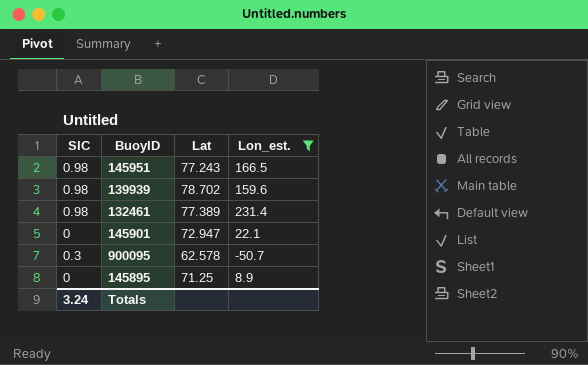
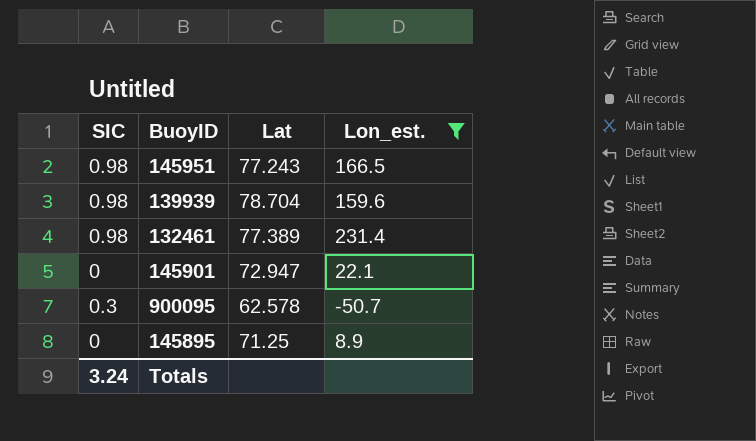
139939 | Lat: 78.702 -> 78.704

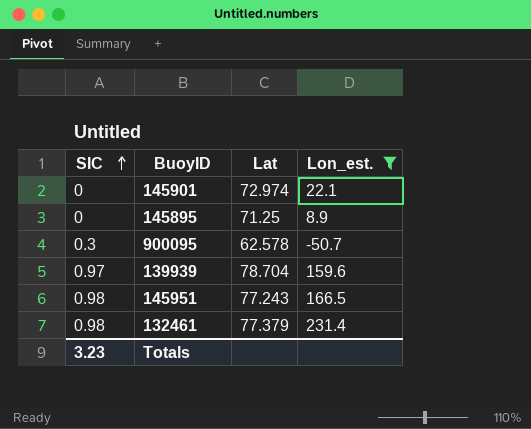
row order: none -> SIC ascending
145901 | Lat: 72.947 -> 72.974
139939 | SIC: 0.98 -> 0.97
132461 | Lat: 77.389 -> 77.379
Totals | SIC: 3.24 -> 3.23

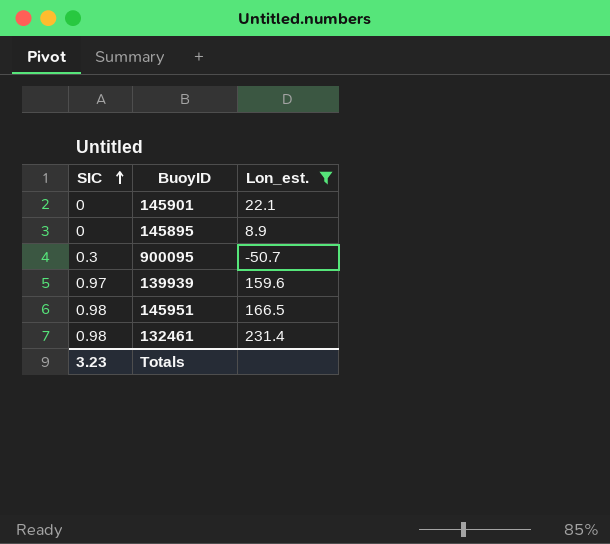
column Lat | position: 3 -> none

